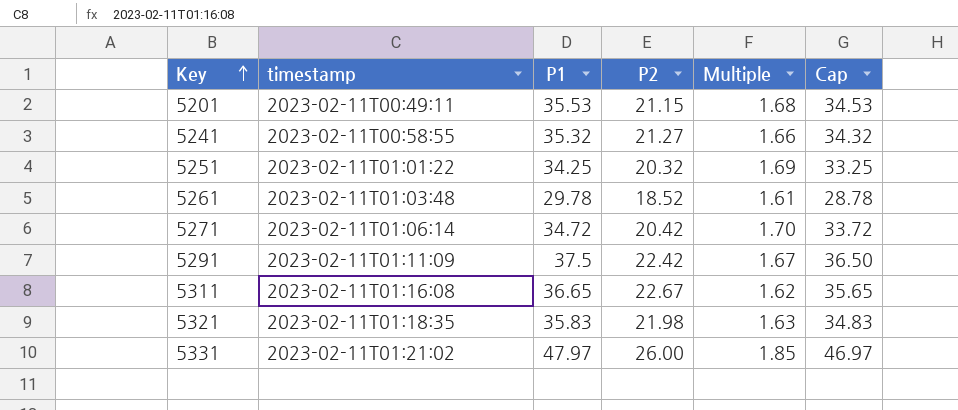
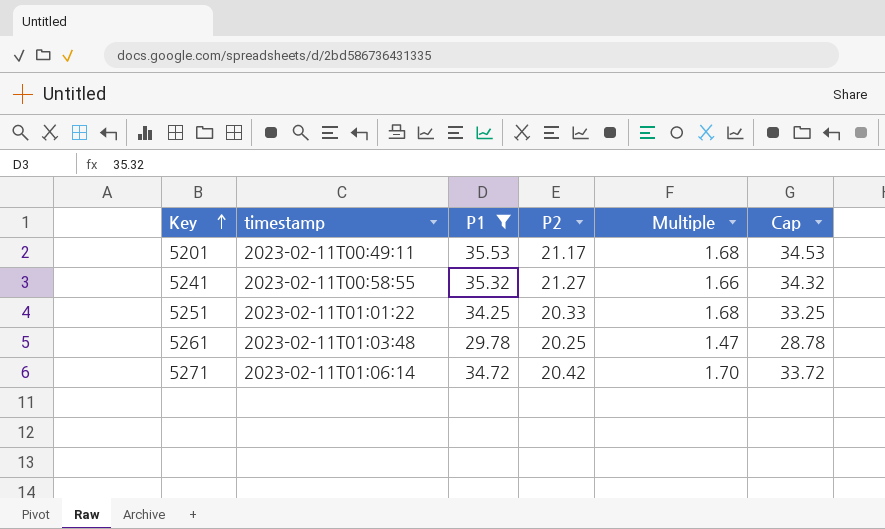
filter: none -> P1 <= 35.53
5201 | P2: 21.15 -> 21.17
5251 | P2: 20.32 -> 20.33
5251 | Multiple: 1.69 -> 1.68
5261 | P2: 18.52 -> 20.25
5261 | Multiple: 1.61 -> 1.47

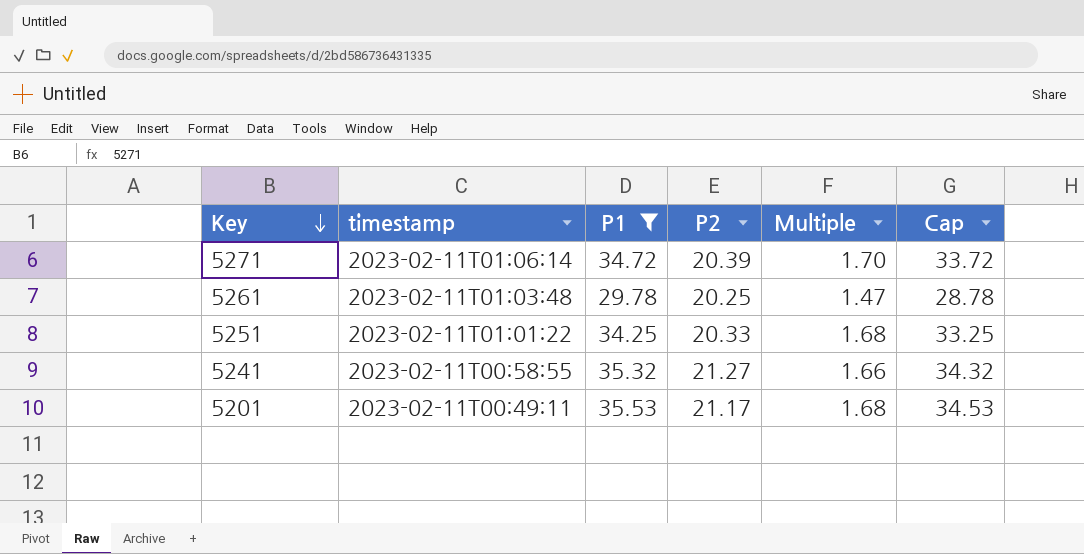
row order: Key ascending -> Key descending
5271 | P2: 20.42 -> 20.39

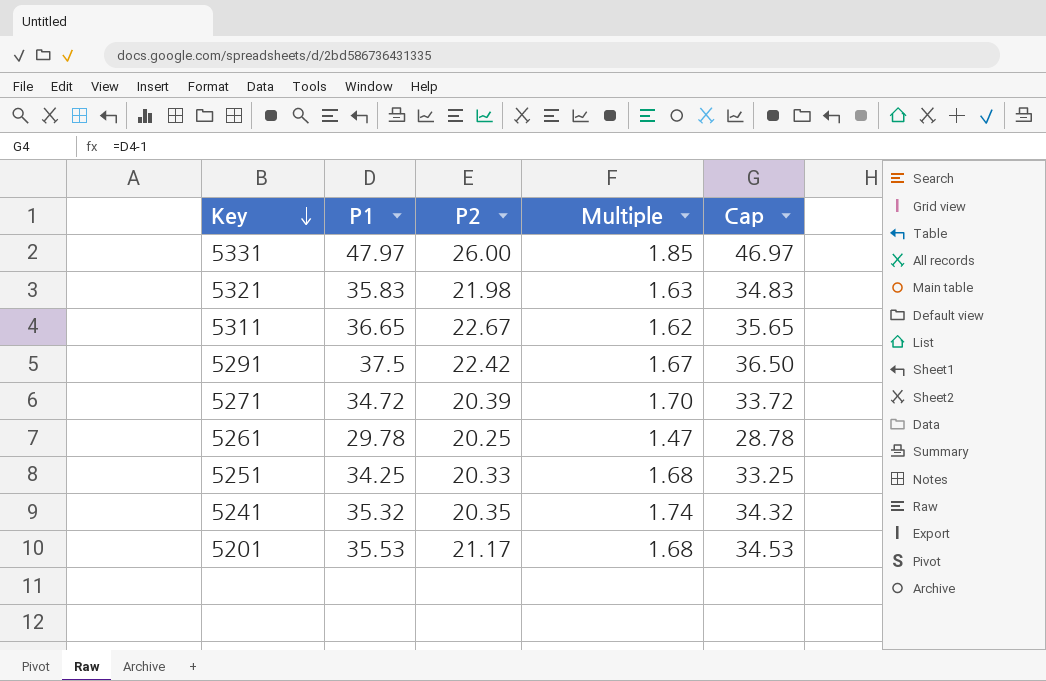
filter: P1 <= 35.53 -> none
column timestamp | position: 2 -> none
5241 | P2: 21.27 -> 20.35
5241 | Multiple: 1.66 -> 1.74

